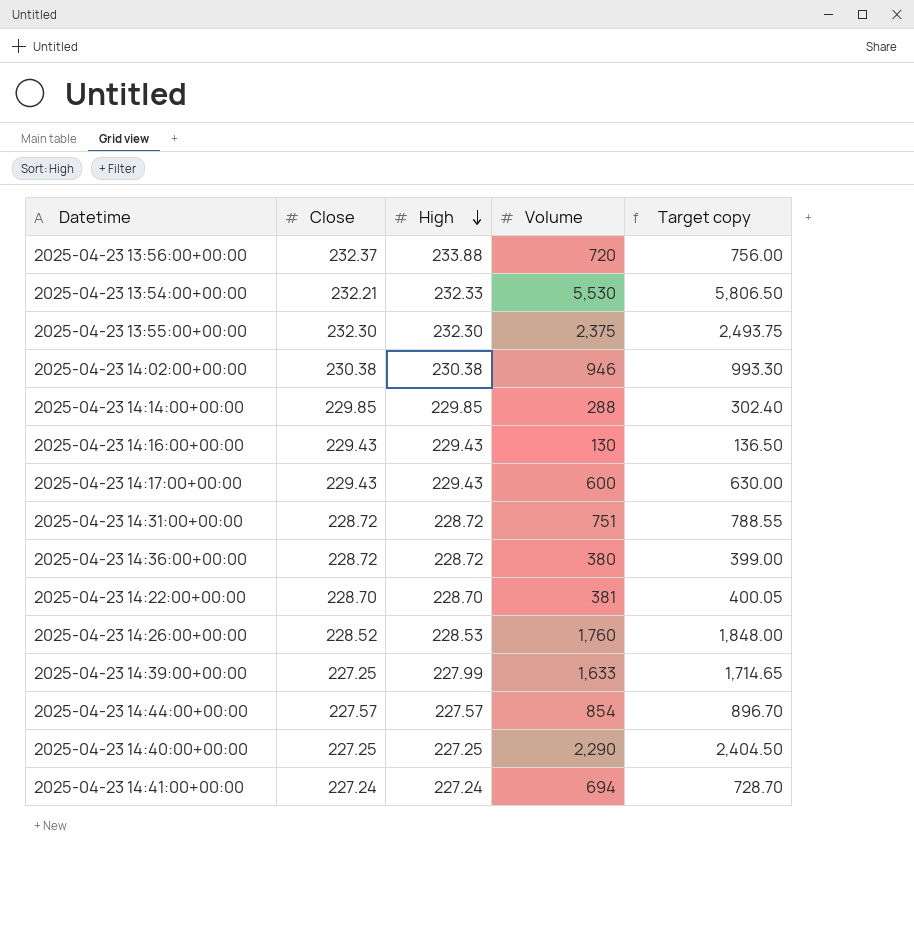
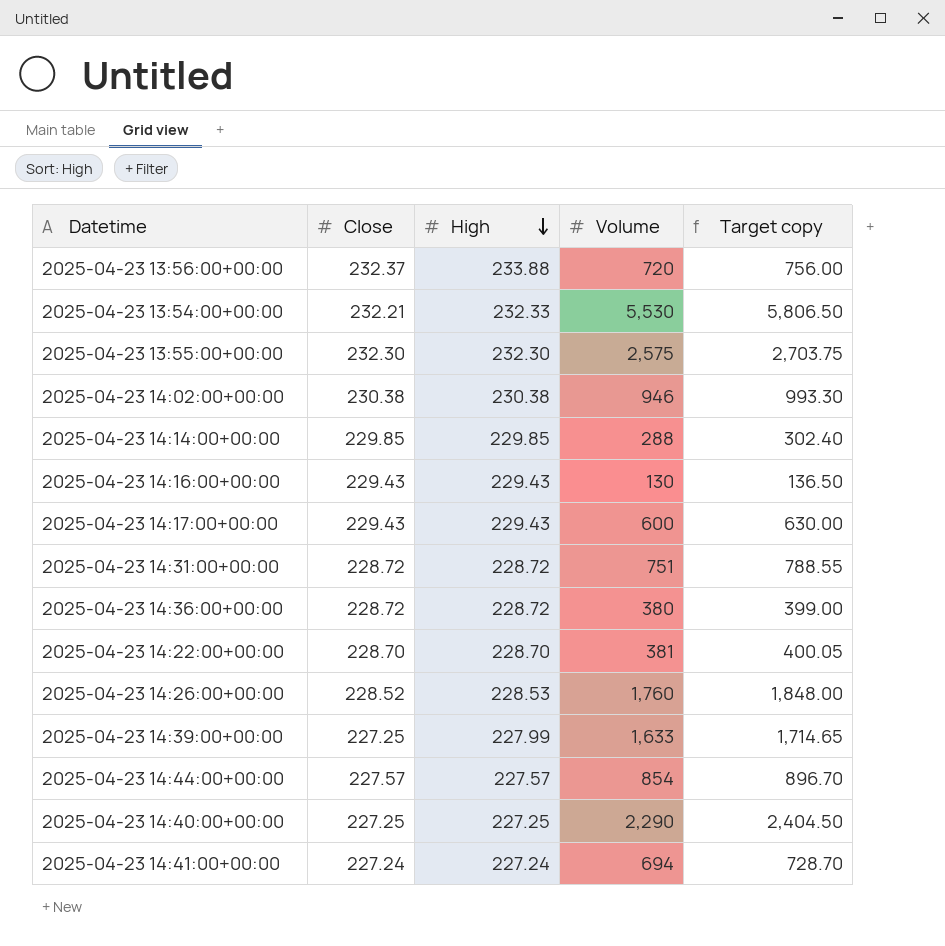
2025-04-23 13:55:00+00:00 | Volume: 2,375 -> 2,575
2025-04-23 13:55:00+00:00 | Target copy: 2,493.75 -> 2,703.75

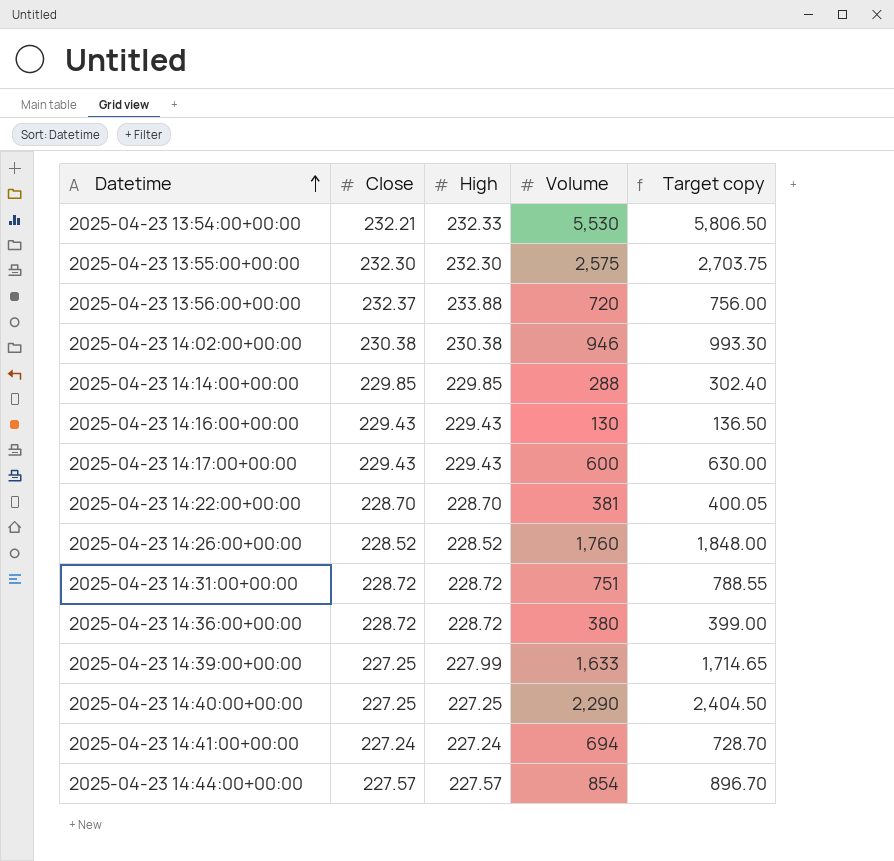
row order: High descending -> Datetime ascending
2025-04-23 14:26:00+00:00 | High: 228.53 -> 228.52

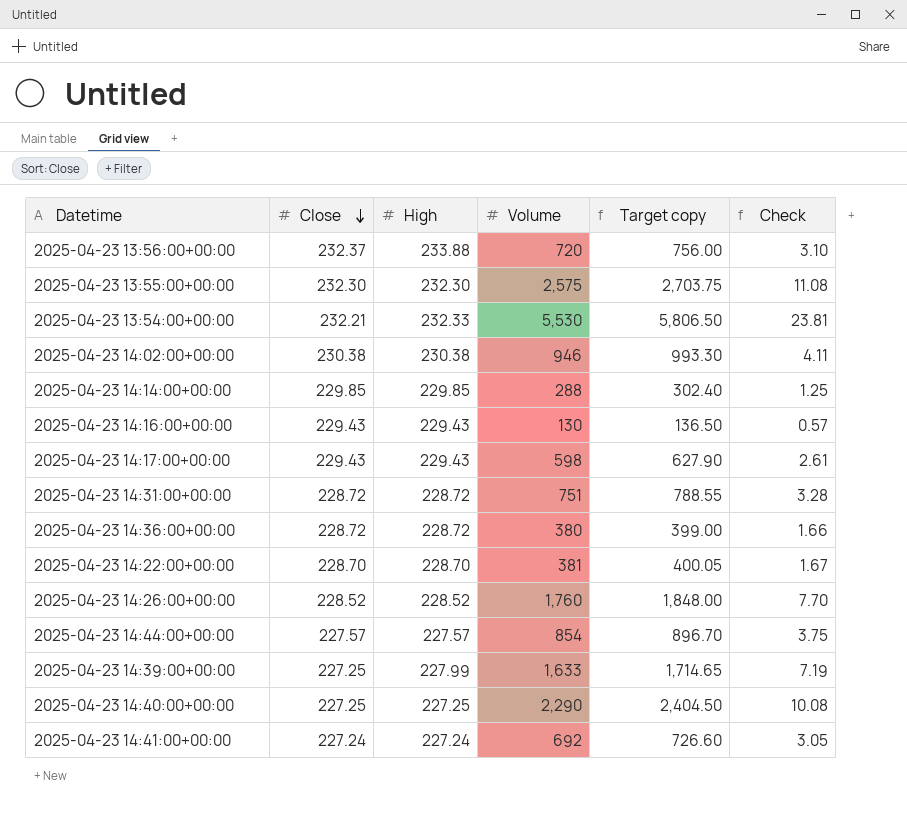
row order: Datetime ascending -> Close descending
column Check | formula: none -> [Volume] / [Close]
2025-04-23 14:17:00+00:00 | Volume: 600 -> 598
2025-04-23 14:17:00+00:00 | Target copy: 630.00 -> 627.90
2025-04-23 14:41:00+00:00 | Volume: 694 -> 692
2025-04-23 14:41:00+00:00 | Target copy: 728.70 -> 726.60

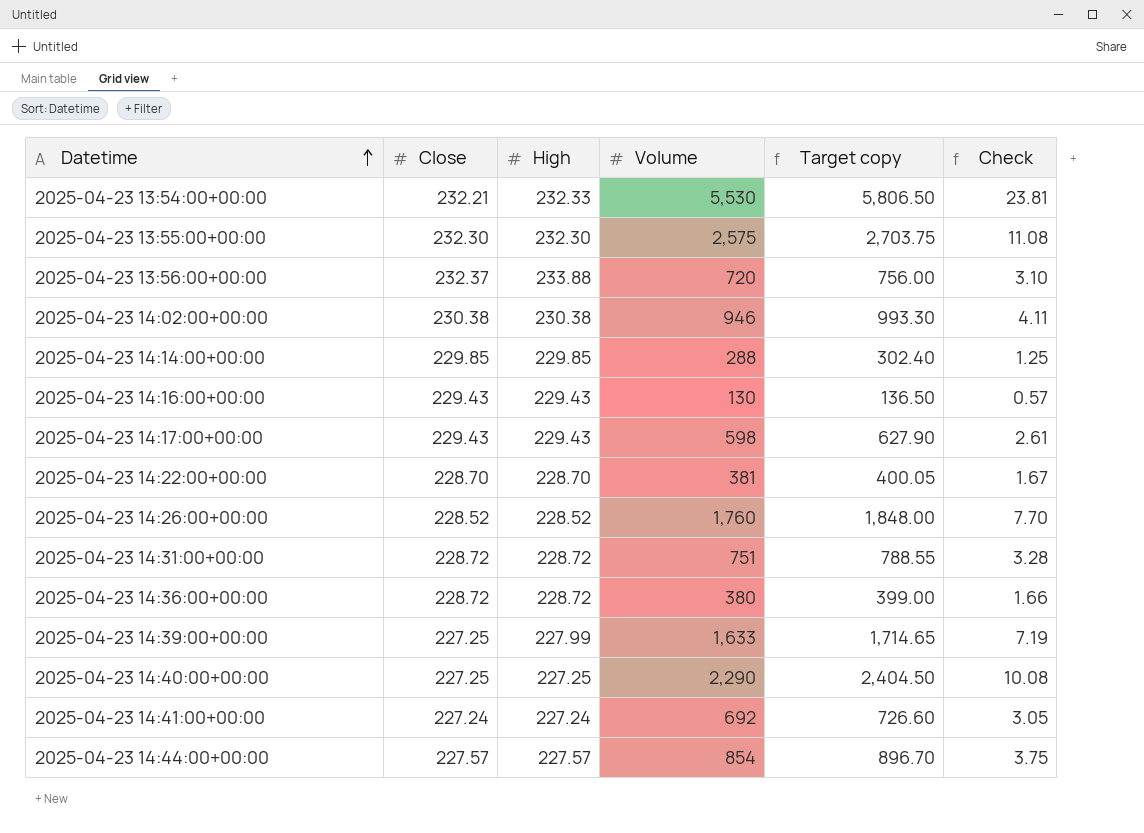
row order: Close descending -> Datetime ascending

